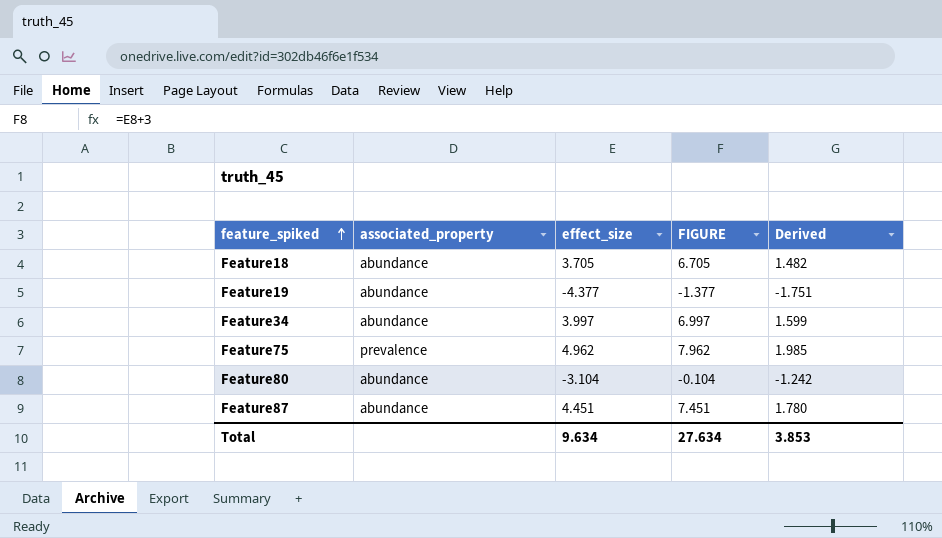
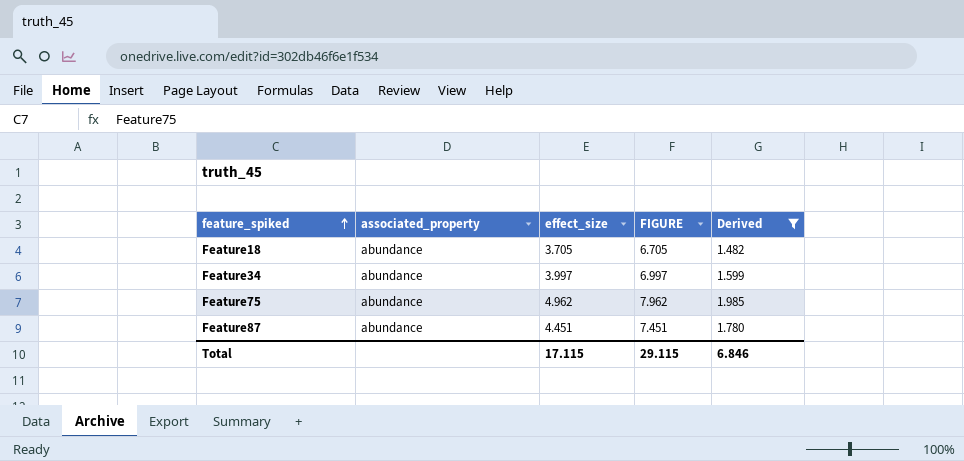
filter: none -> Derived >= 1.482
Feature75 | associated_property: prevalence -> abundance
Total | effect_size: 9.634 -> 17.115
Total | FIGURE: 27.634 -> 29.115
Total | Derived: 3.853 -> 6.846

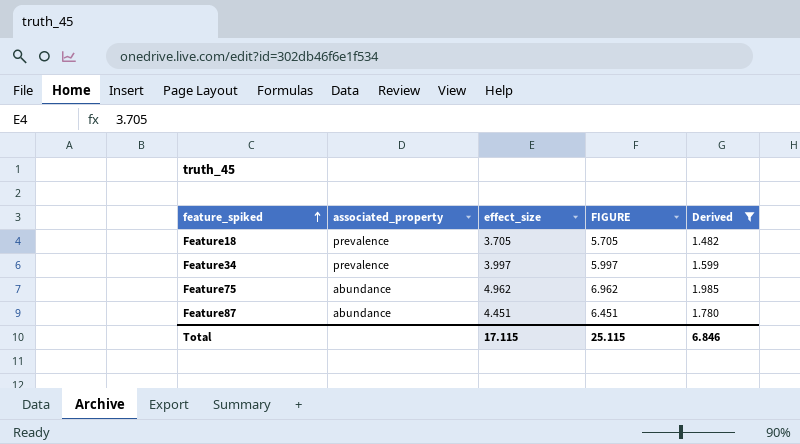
column FIGURE | formula: [effect_size] + 3 -> [effect_size] + 2
Feature18 | associated_property: abundance -> prevalence
Feature34 | associated_property: abundance -> prevalence
Total | FIGURE: 29.115 -> 25.115

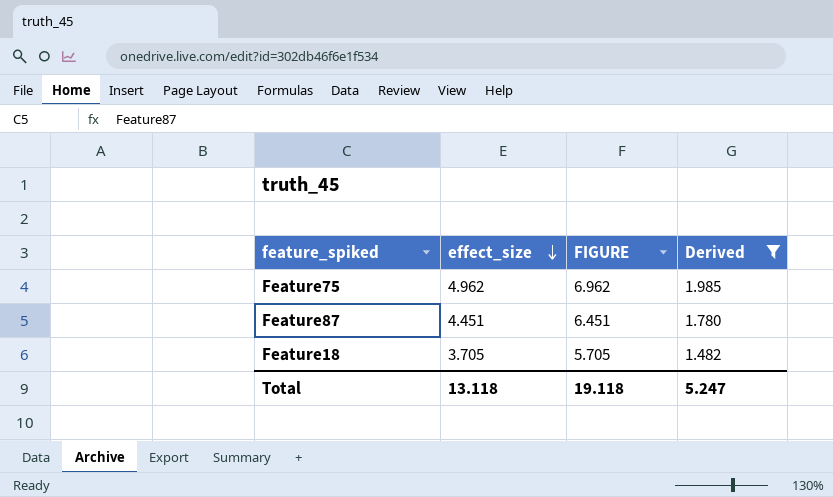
row order: feature_spiked ascending -> effect_size descending
column associated_property | position: 2 -> none
row Feature34: prevalence | 3.997 | 5.997 | 1.599 -> none
Total | effect_size: 17.115 -> 13.118
Total | FIGURE: 25.115 -> 19.118
Total | Derived: 6.846 -> 5.247

